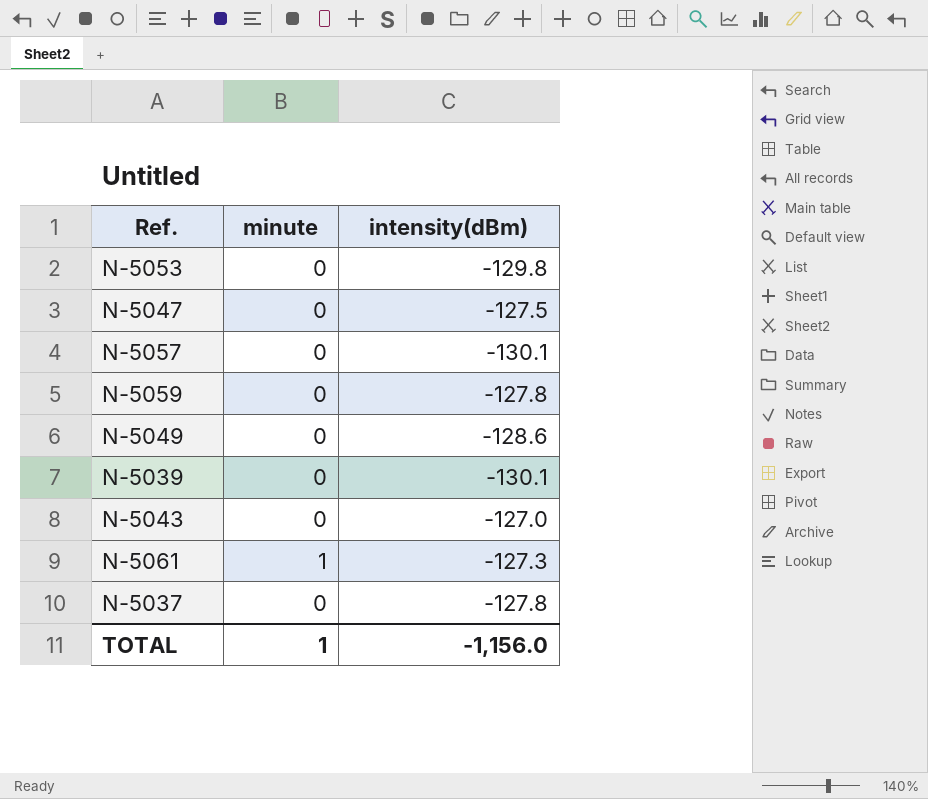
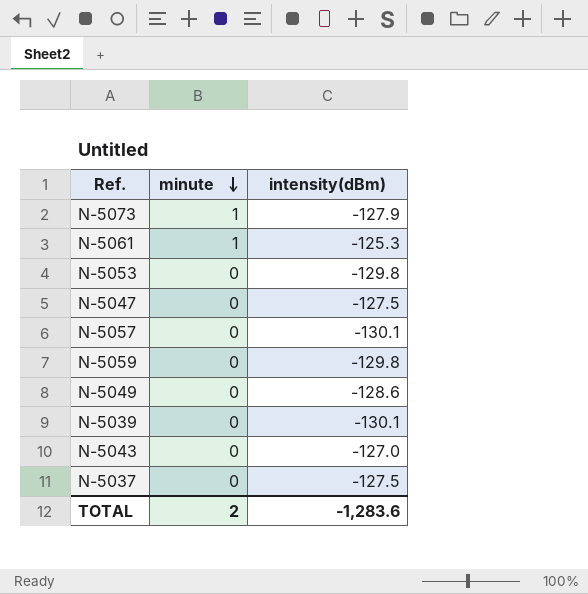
row order: none -> minute descending
row N-5073: none -> 1 | -127.9
N-5061 | intensity(dBm): -127.3 -> -125.3
N-5059 | intensity(dBm): -127.8 -> -129.8
N-5037 | intensity(dBm): -127.8 -> -127.5
TOTAL | minute: 1 -> 2
TOTAL | intensity(dBm): -1,156.0 -> -1,283.6

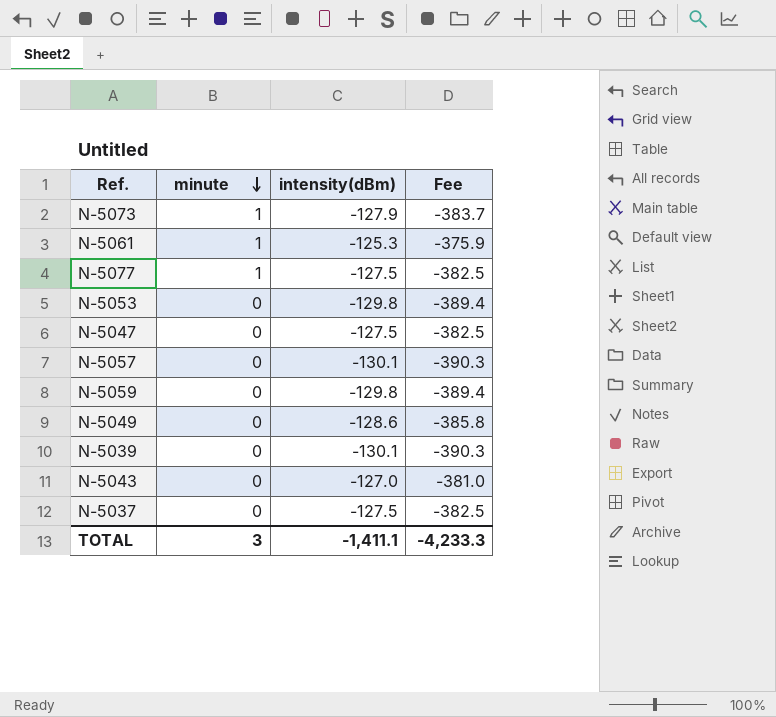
column Fee | formula: none -> [intensity(dBm)] * 3
row N-5077: none -> 1 | -127.5 | -382.5
TOTAL | minute: 2 -> 3
TOTAL | intensity(dBm): -1,283.6 -> -1,411.1

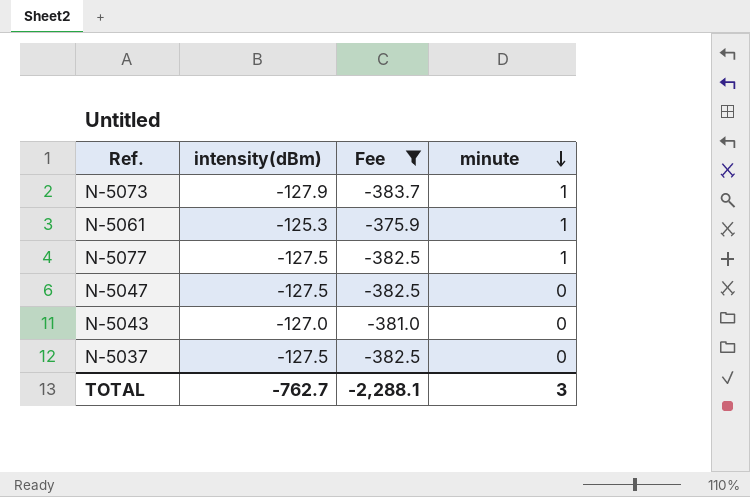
filter: none -> Fee >= -383.7
column minute | position: 2 -> 4
TOTAL | intensity(dBm): -1,411.1 -> -762.7
TOTAL | Fee: -4,233.3 -> -2,288.1

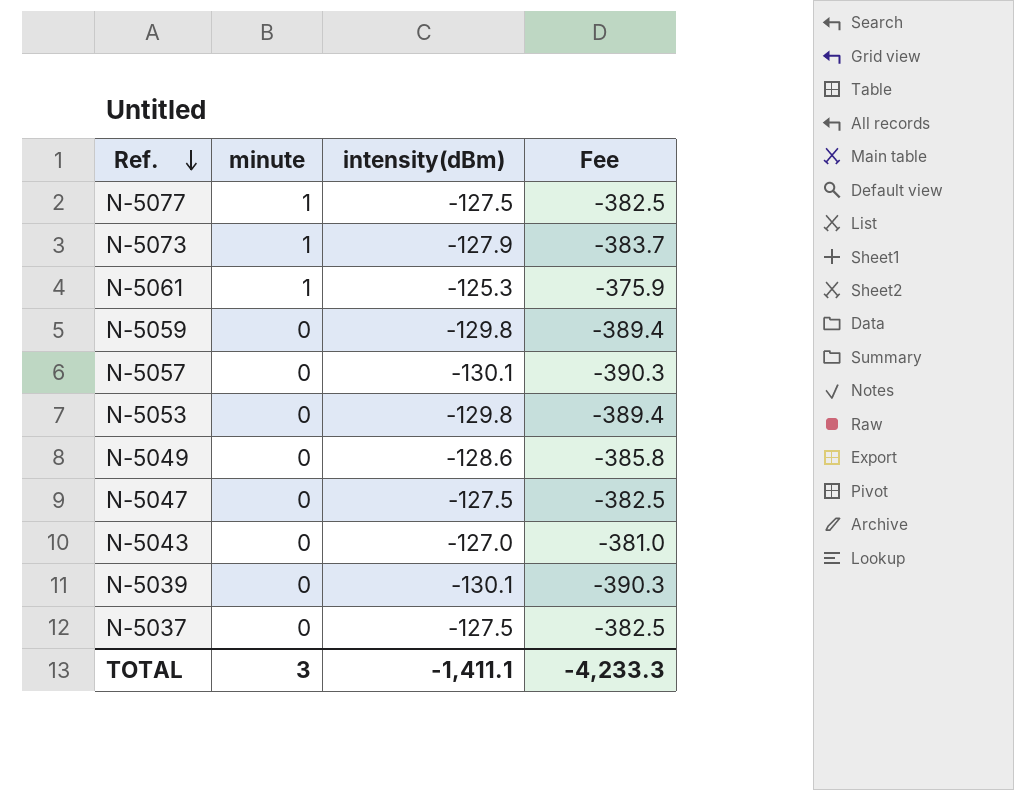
filter: Fee >= -383.7 -> none
row order: minute descending -> Ref. descending
column minute | position: 4 -> 2
TOTAL | intensity(dBm): -762.7 -> -1,411.1
TOTAL | Fee: -2,288.1 -> -4,233.3

